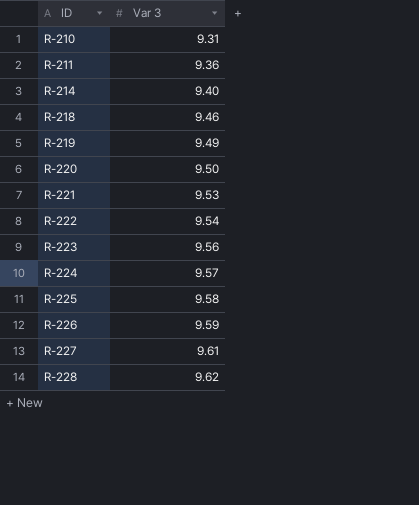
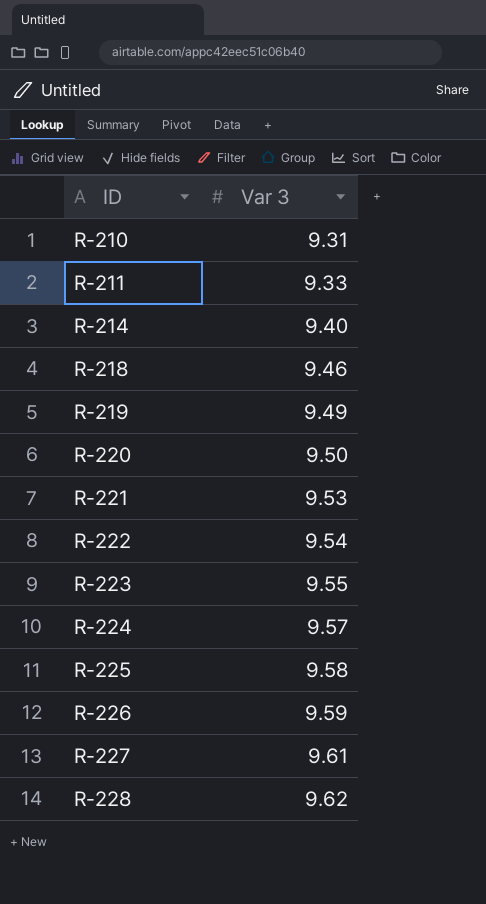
R-211 | Var 3: 9.36 -> 9.33
R-223 | Var 3: 9.56 -> 9.55

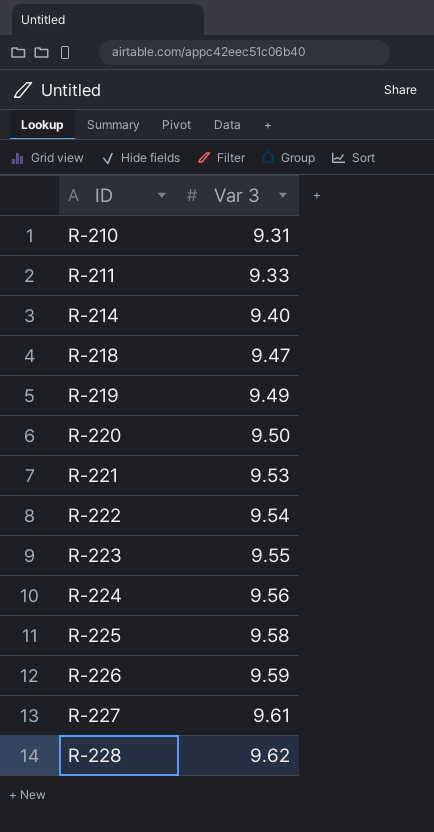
R-218 | Var 3: 9.46 -> 9.47
R-224 | Var 3: 9.57 -> 9.56

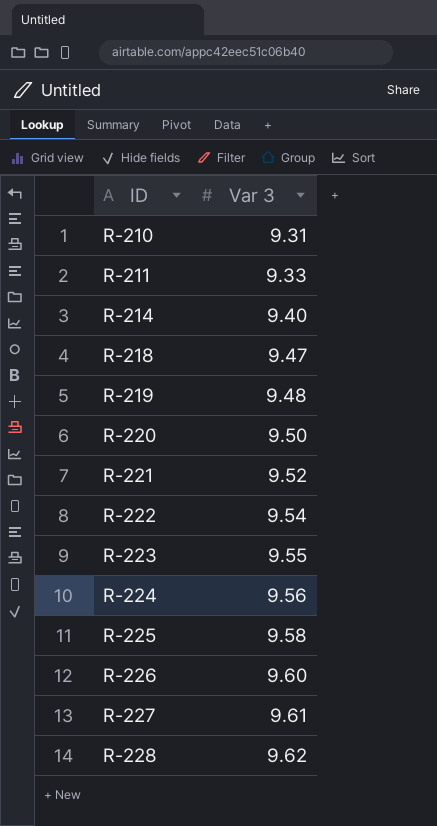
R-219 | Var 3: 9.49 -> 9.48
R-221 | Var 3: 9.53 -> 9.52
R-226 | Var 3: 9.59 -> 9.60

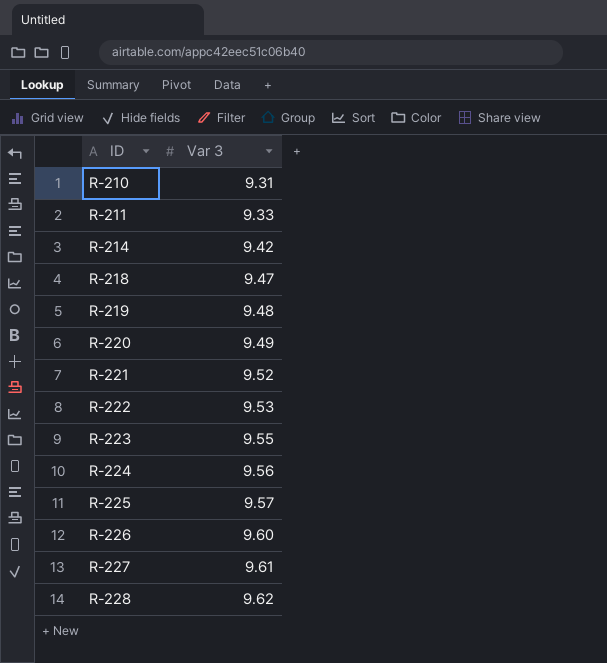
R-214 | Var 3: 9.40 -> 9.42
R-220 | Var 3: 9.50 -> 9.49
R-222 | Var 3: 9.54 -> 9.53
R-225 | Var 3: 9.58 -> 9.57

